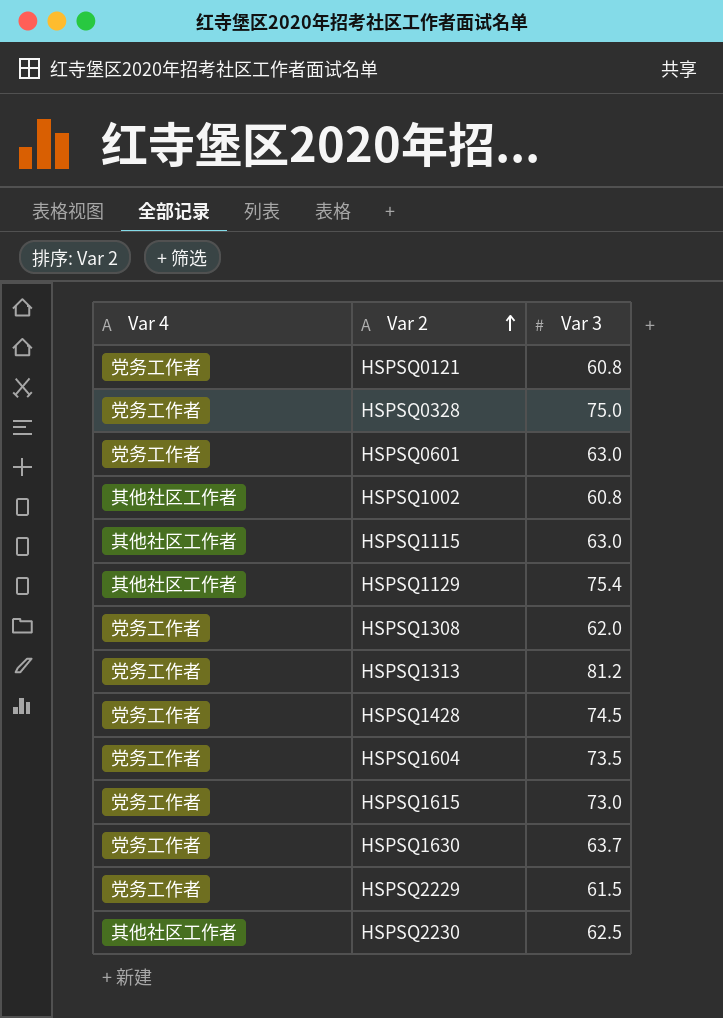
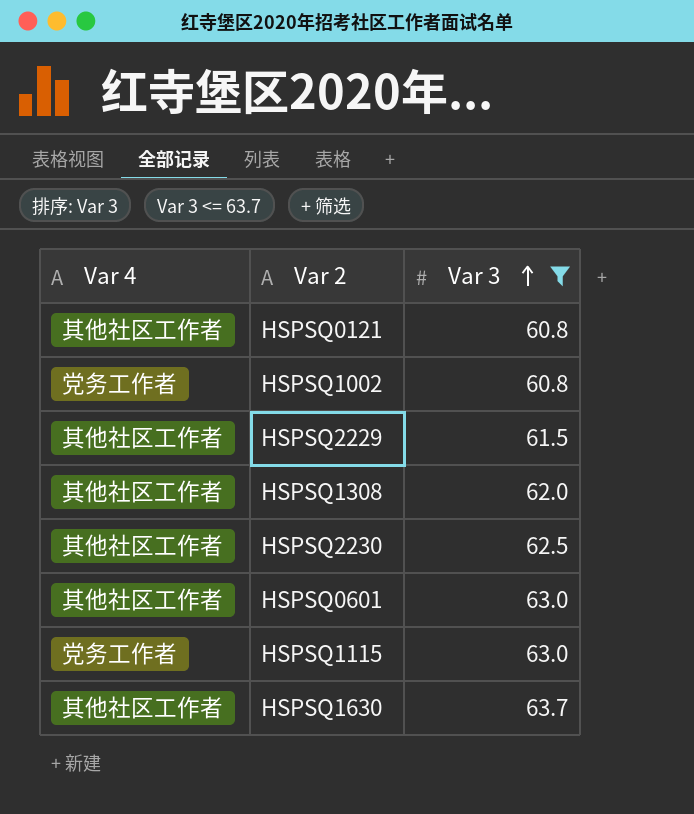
filter: none -> Var 3 <= 63.7
row order: Var 2 ascending -> Var 3 ascending
HSPSQ0121 | Var 4: 党务工作者 -> 其他社区工作者
HSPSQ1002 | Var 4: 其他社区工作者 -> 党务工作者
HSPSQ2229 | Var 4: 党务工作者 -> 其他社区工作者
HSPSQ1308 | Var 4: 党务工作者 -> 其他社区工作者
HSPSQ0601 | Var 4: 党务工作者 -> 其他社区工作者
HSPSQ1115 | Var 4: 其他社区工作者 -> 党务工作者
HSPSQ1630 | Var 4: 党务工作者 -> 其他社区工作者

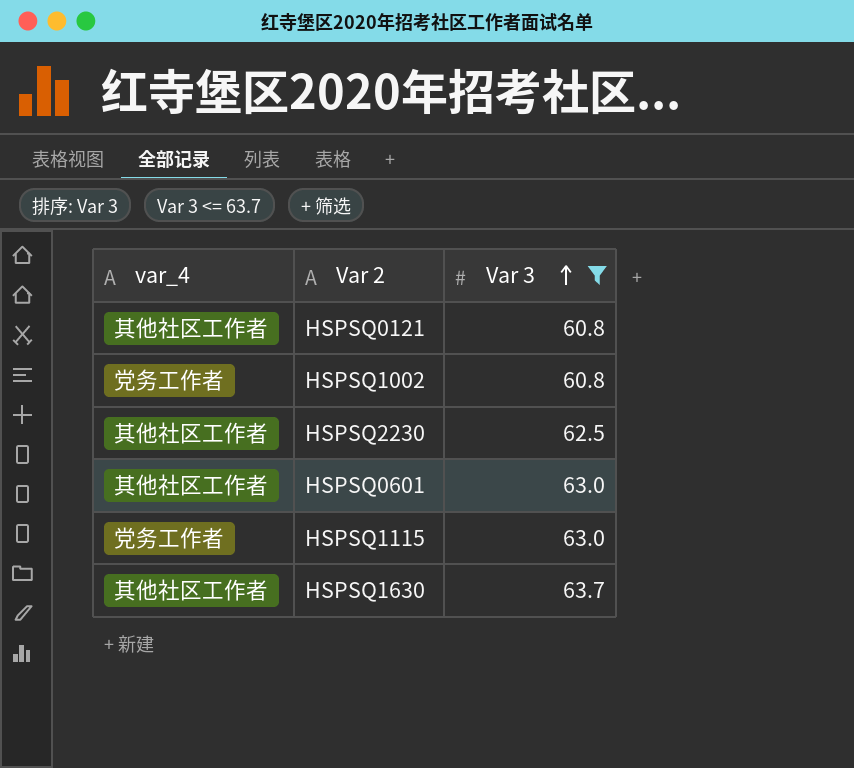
column name: Var 4 -> var_4
row HSPSQ2229: 其他社区工作者 | 61.5 -> none
row HSPSQ1308: 其他社区工作者 | 62.0 -> none

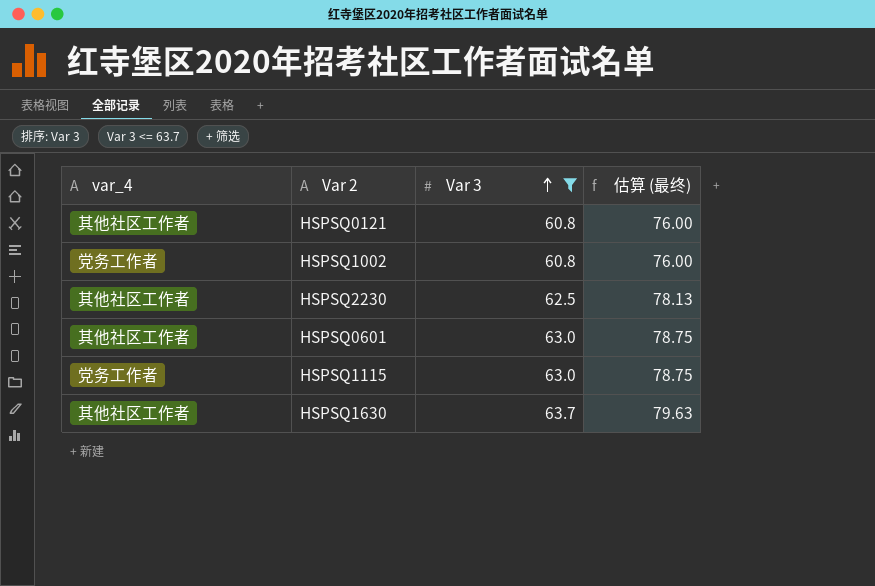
column 估算 (最终) | formula: none -> [Var 3] * 1.25

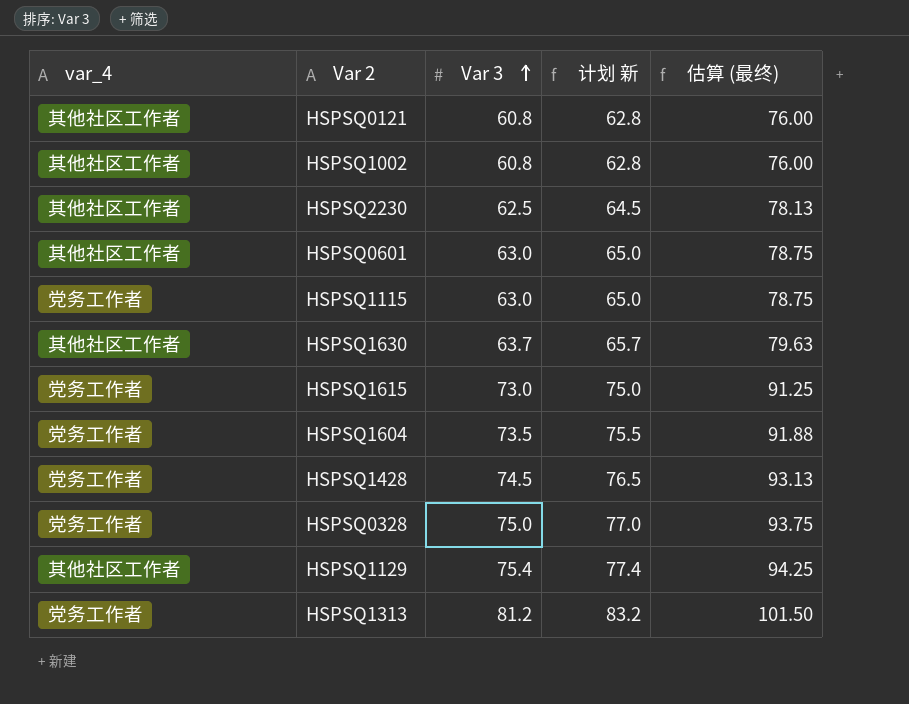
filter: Var 3 <= 63.7 -> none
column 计划 新 | formula: none -> [Var 3] + 2
HSPSQ1002 | var_4: 党务工作者 -> 其他社区工作者

